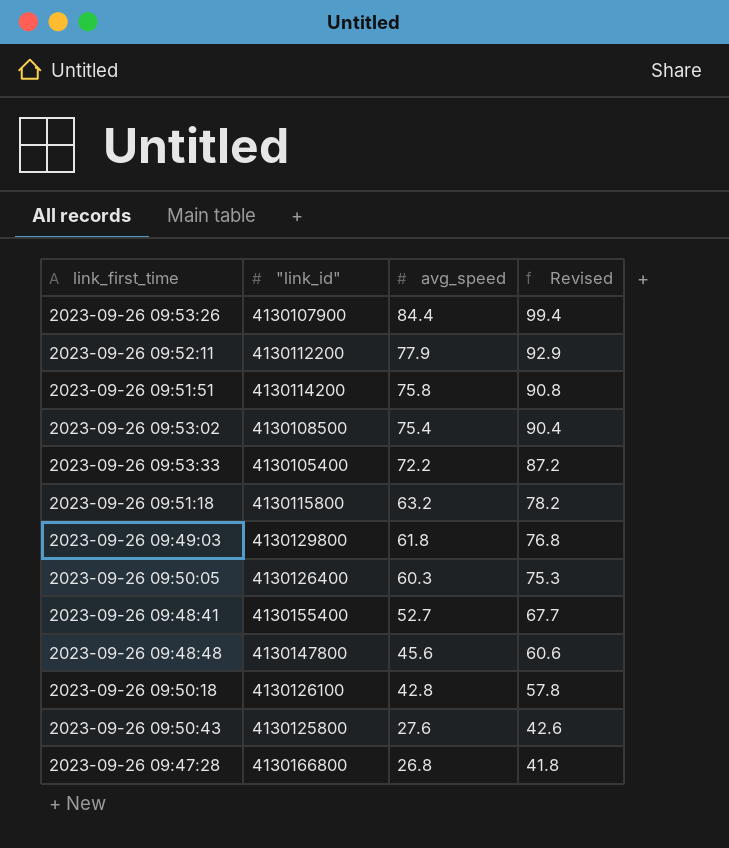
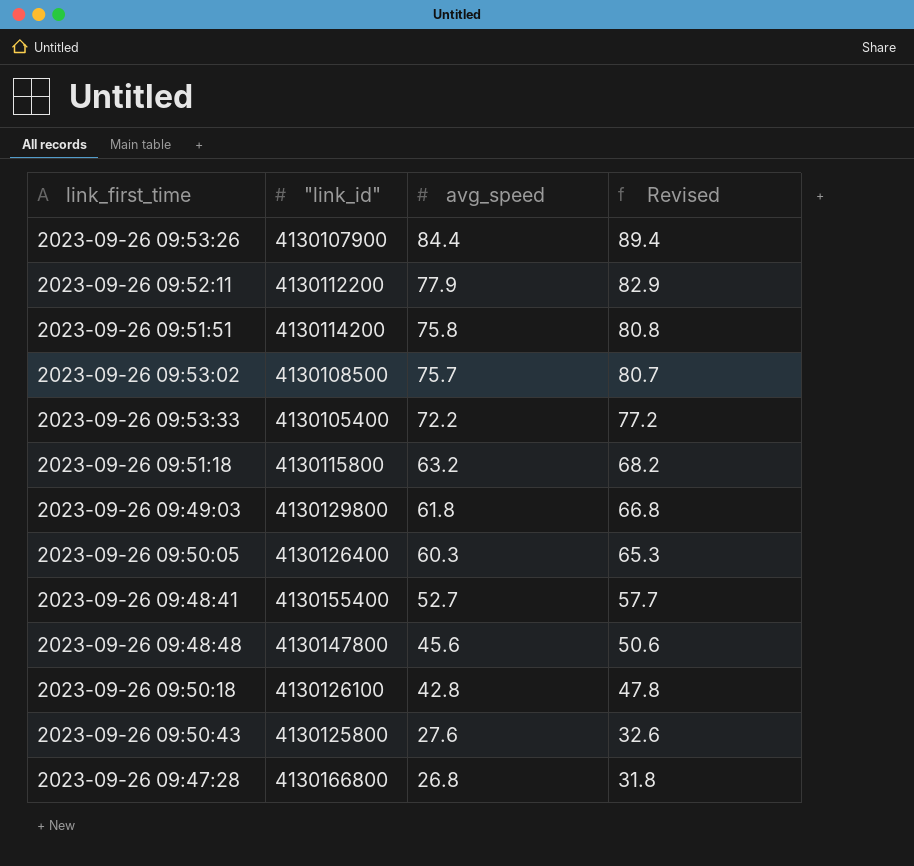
column Revised | formula: [avg_speed] + 15 -> [avg_speed] + 5
2023-09-26 09:53:02 | avg_speed: 75.4 -> 75.7

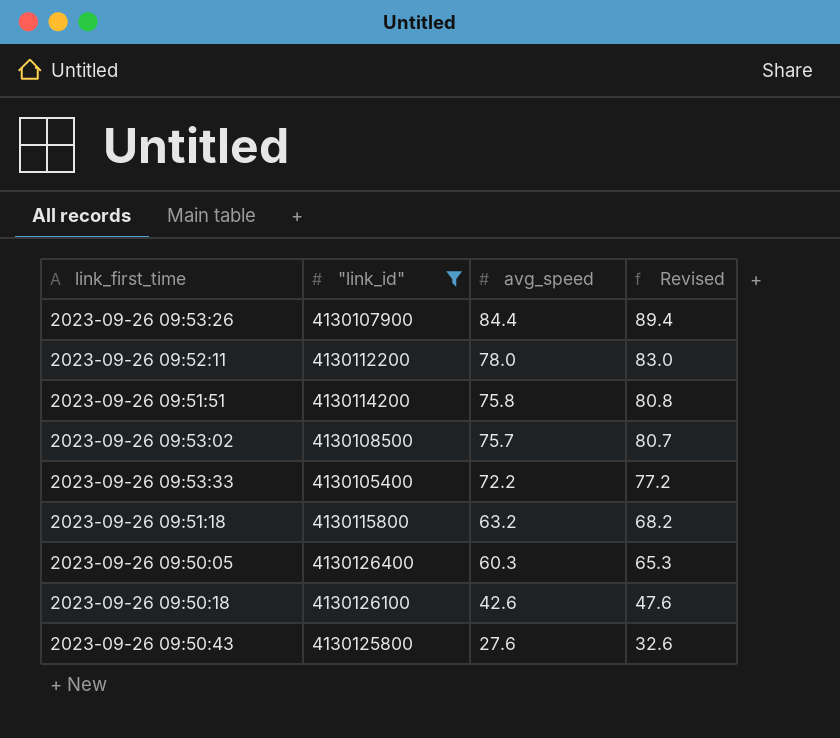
filter: none -> "link_id" <= 4130126400
2023-09-26 09:52:11 | avg_speed: 77.9 -> 78.0
2023-09-26 09:52:11 | Revised: 82.9 -> 83.0
2023-09-26 09:50:18 | avg_speed: 42.8 -> 42.6
2023-09-26 09:50:18 | Revised: 47.8 -> 47.6

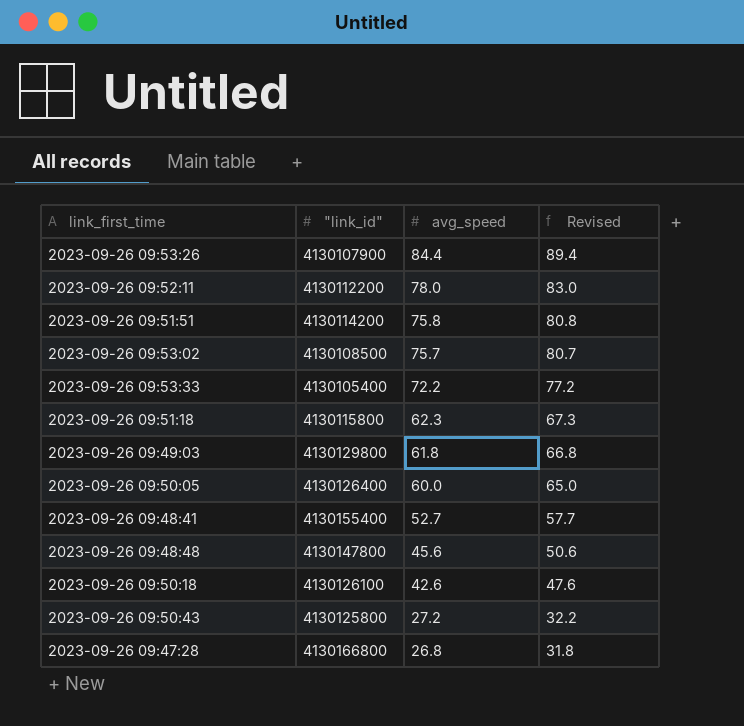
filter: "link_id" <= 4130126400 -> none
2023-09-26 09:51:18 | avg_speed: 63.2 -> 62.3
2023-09-26 09:51:18 | Revised: 68.2 -> 67.3
2023-09-26 09:50:05 | avg_speed: 60.3 -> 60.0
2023-09-26 09:50:05 | Revised: 65.3 -> 65.0
2023-09-26 09:50:43 | avg_speed: 27.6 -> 27.2
2023-09-26 09:50:43 | Revised: 32.6 -> 32.2

